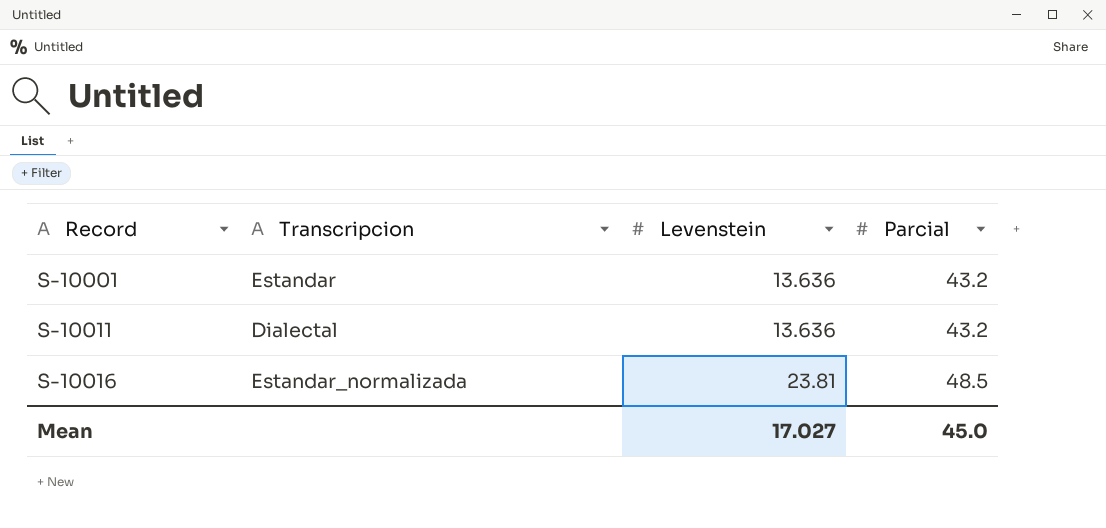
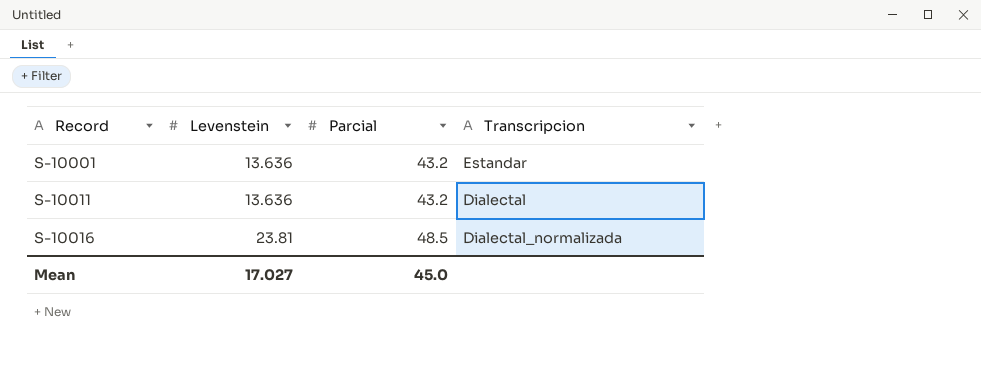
column Transcripcion | position: 2 -> 4
S-10016 | Transcripcion: Estandar_normalizada -> Dialectal_normalizada

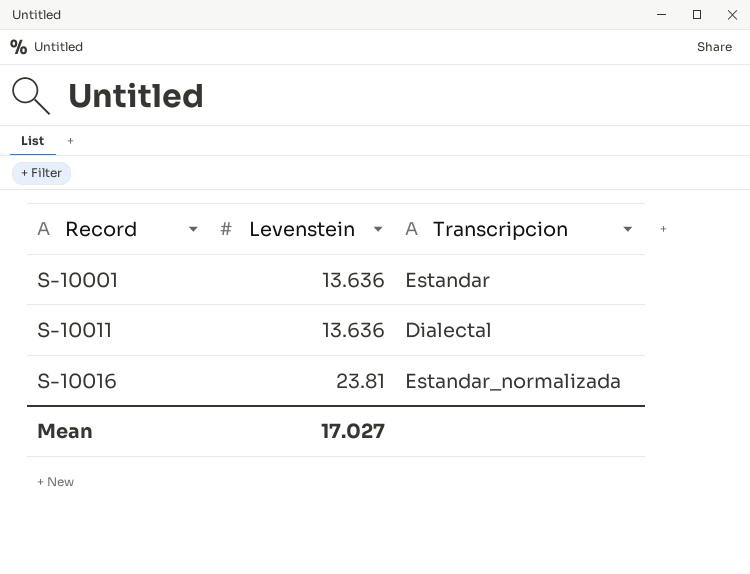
column Parcial | position: 3 -> none
S-10016 | Transcripcion: Dialectal_normalizada -> Estandar_normalizada

